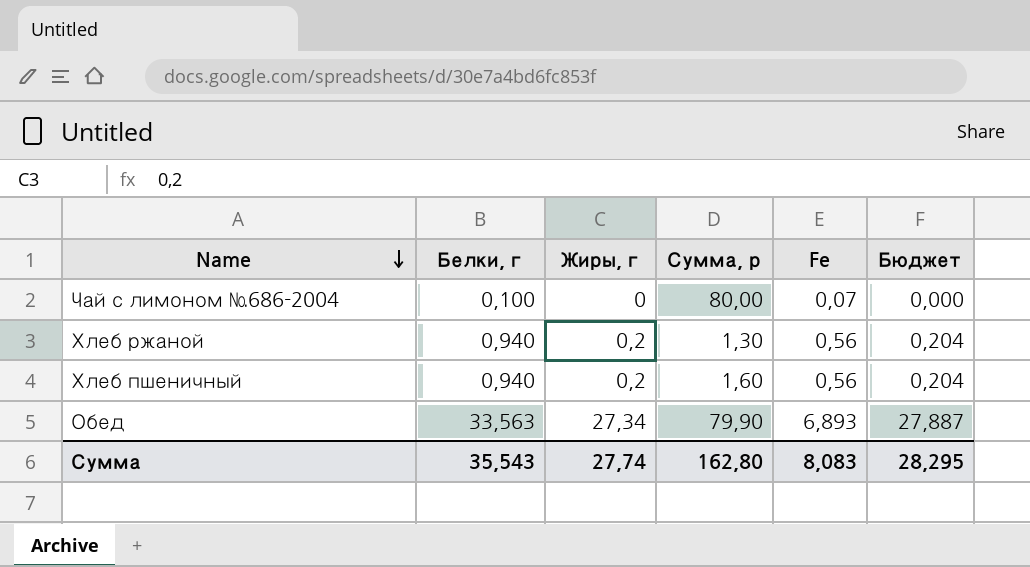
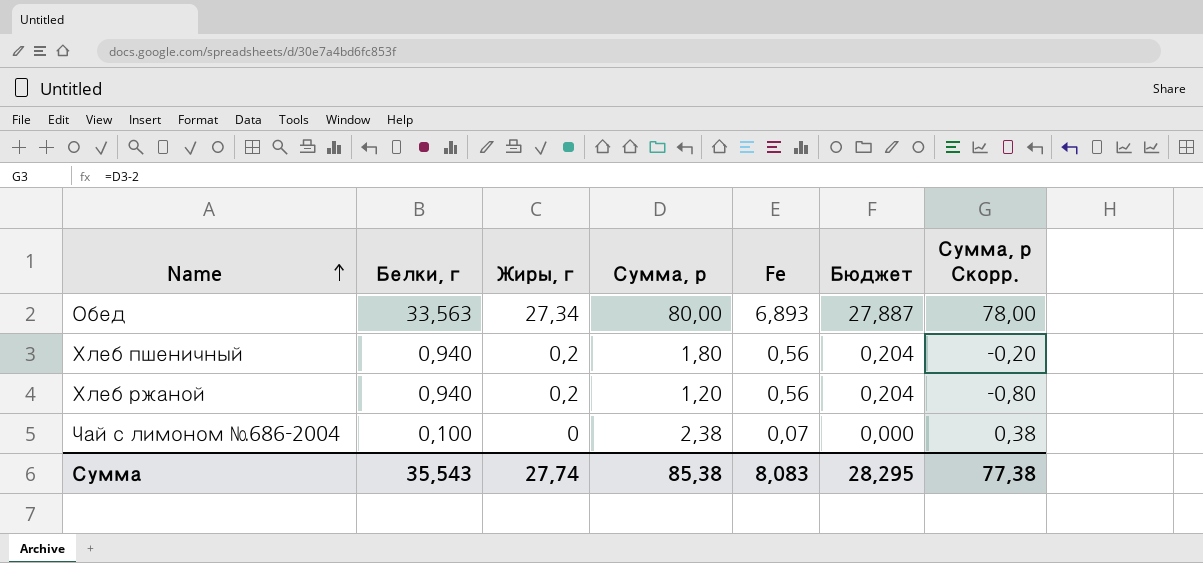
row order: Name descending -> Name ascending
column Сумма, р Скорр. | formula: none -> [Сумма, р] - 2
Обед | Сумма, р: 79,90 -> 80,00
Хлеб пшеничный | Сумма, р: 1,60 -> 1,80
Хлеб ржаной | Сумма, р: 1,30 -> 1,20
Чай с лимоном №686-2004 | Сумма, р: 80,00 -> 2,38
Сумма | Сумма, р: 162,80 -> 85,38

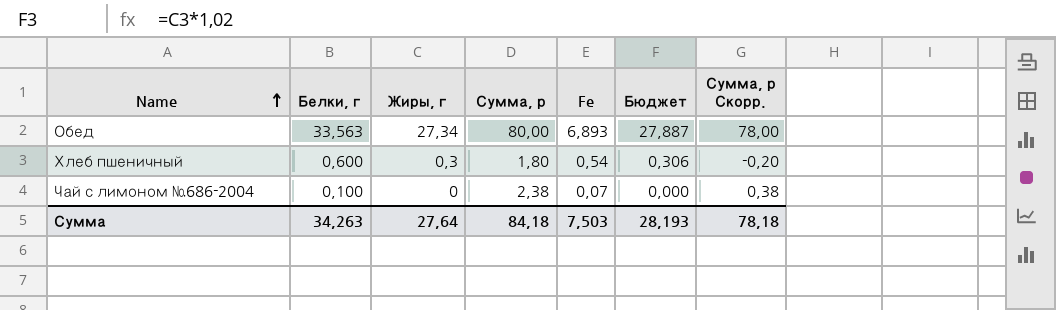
row Хлеб ржаной: 0,940 | 0,2 | 1,20 | 0,56 | 0,204 | -0,80 -> none
Хлеб пшеничный | Белки, г: 0,940 -> 0,600
Хлеб пшеничный | Жиры, г: 0,2 -> 0,3
Хлеб пшеничный | Fe: 0,56 -> 0,54
Хлеб пшеничный | Бюджет: 0,204 -> 0,306
Сумма | Белки, г: 35,543 -> 34,263
Сумма | Жиры, г: 27,74 -> 27,64
Сумма | Сумма, р: 85,38 -> 84,18
Сумма | Fe: 8,083 -> 7,503
Сумма | Бюджет: 28,295 -> 28,193
Сумма | Сумма, р Скорр.: 77,38 -> 78,18

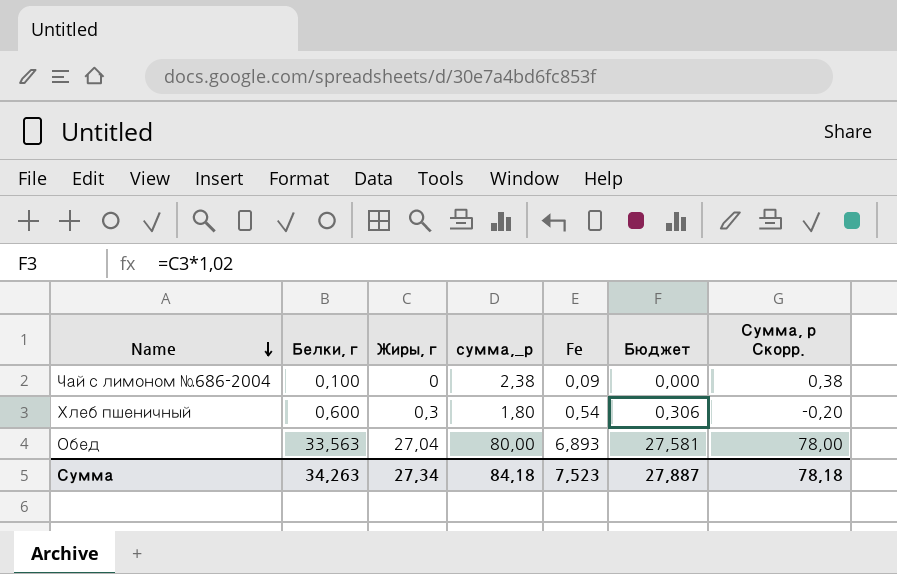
row order: Name ascending -> Name descending
column name: Сумма, р -> сумма,_р
Чай с лимоном №686-2004 | Fe: 0,07 -> 0,09
Обед | Жиры, г: 27,34 -> 27,04
Обед | Бюджет: 27,887 -> 27,581
Сумма | Жиры, г: 27,64 -> 27,34
Сумма | Fe: 7,503 -> 7,523
Сумма | Бюджет: 28,193 -> 27,887

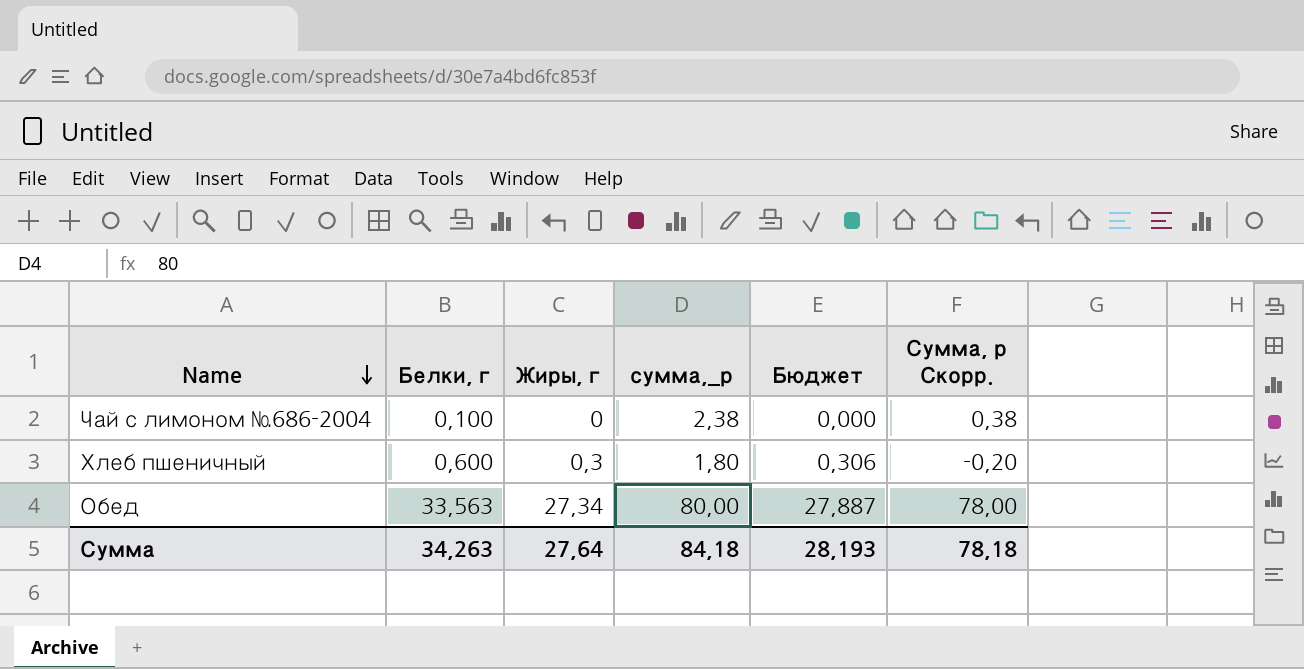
column Fe | position: 5 -> none
Обед | Жиры, г: 27,04 -> 27,34
Обед | Бюджет: 27,581 -> 27,887
Сумма | Жиры, г: 27,34 -> 27,64
Сумма | Бюджет: 27,887 -> 28,193

